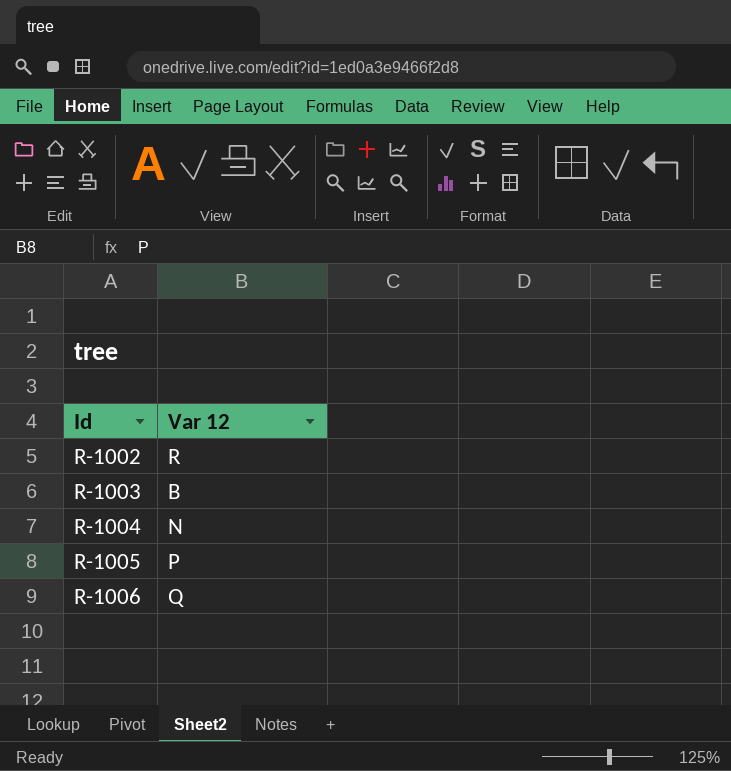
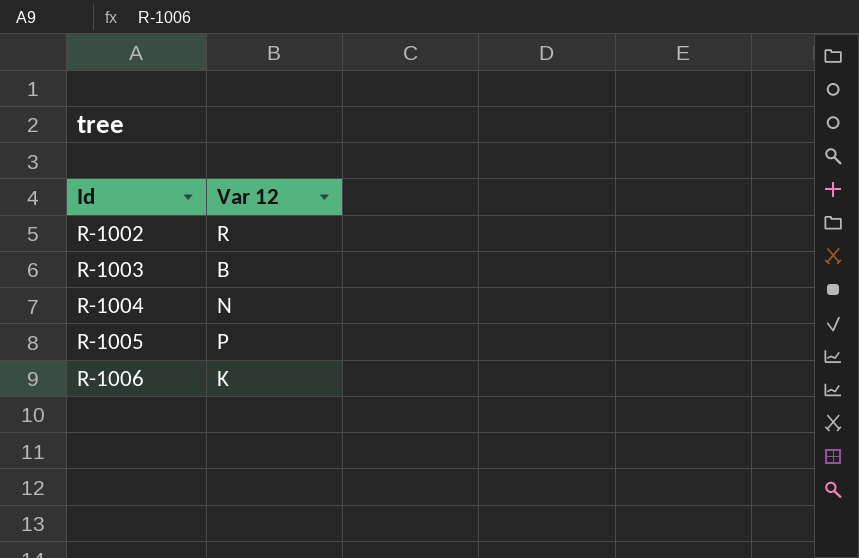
R-1006 | Var 12: Q -> K

